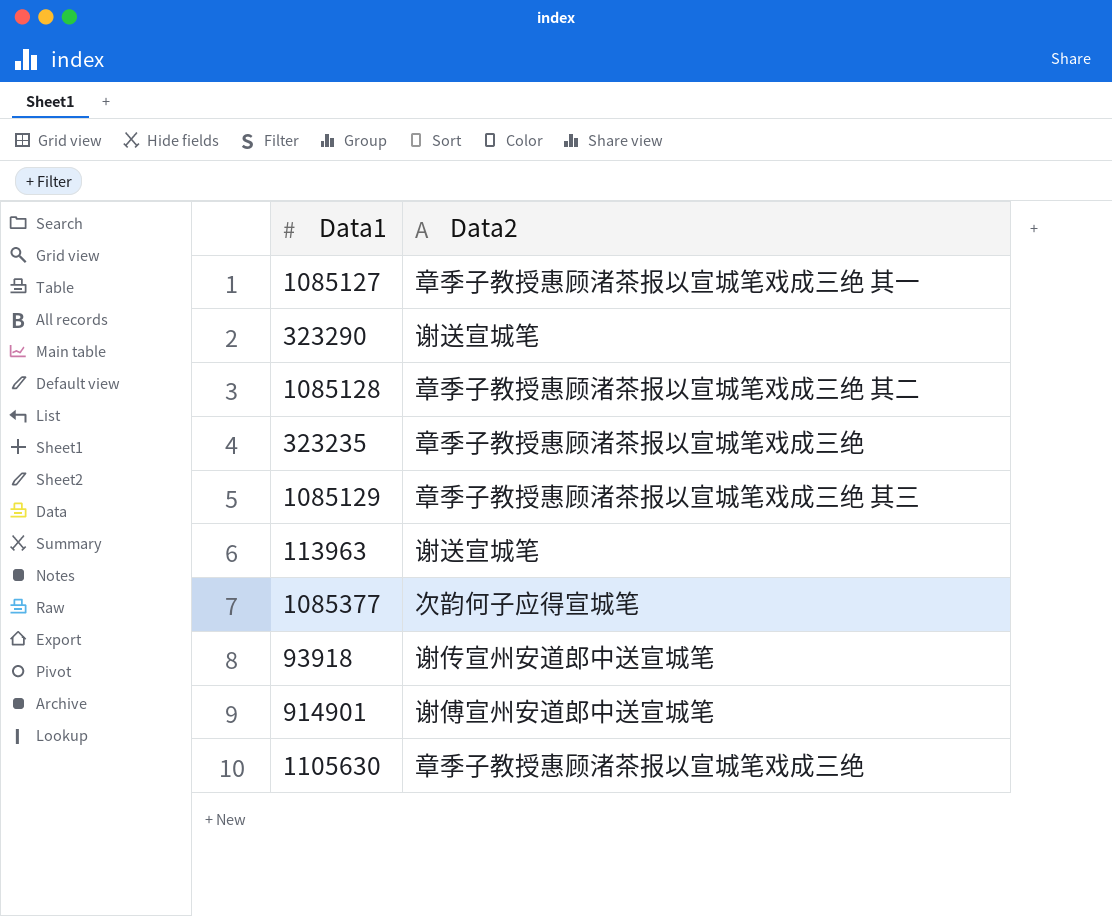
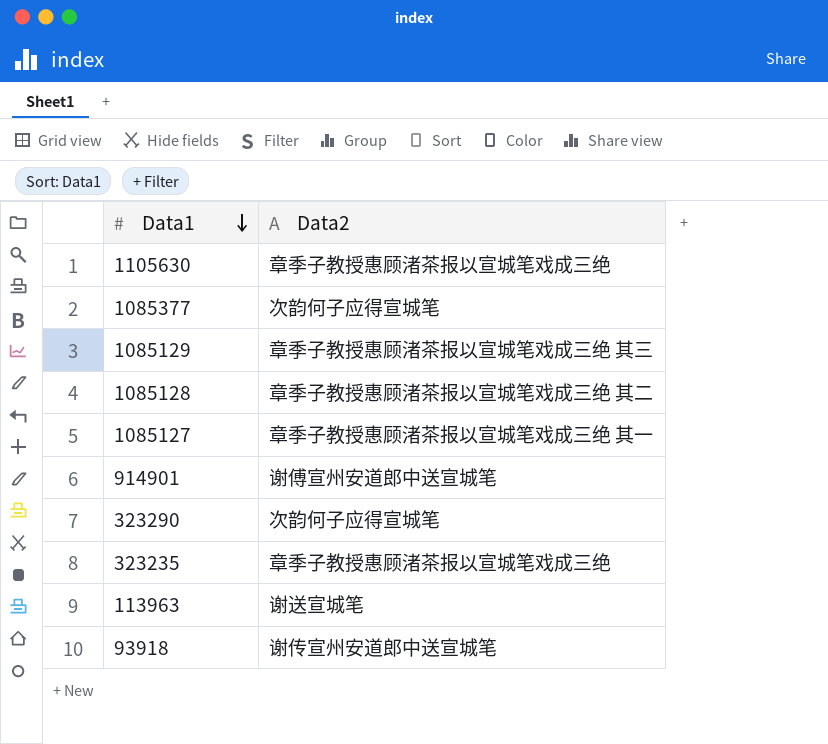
row order: none -> Data1 descending
323290 | Data2: 谢送宣城笔 -> 次韵何子应得宣城笔

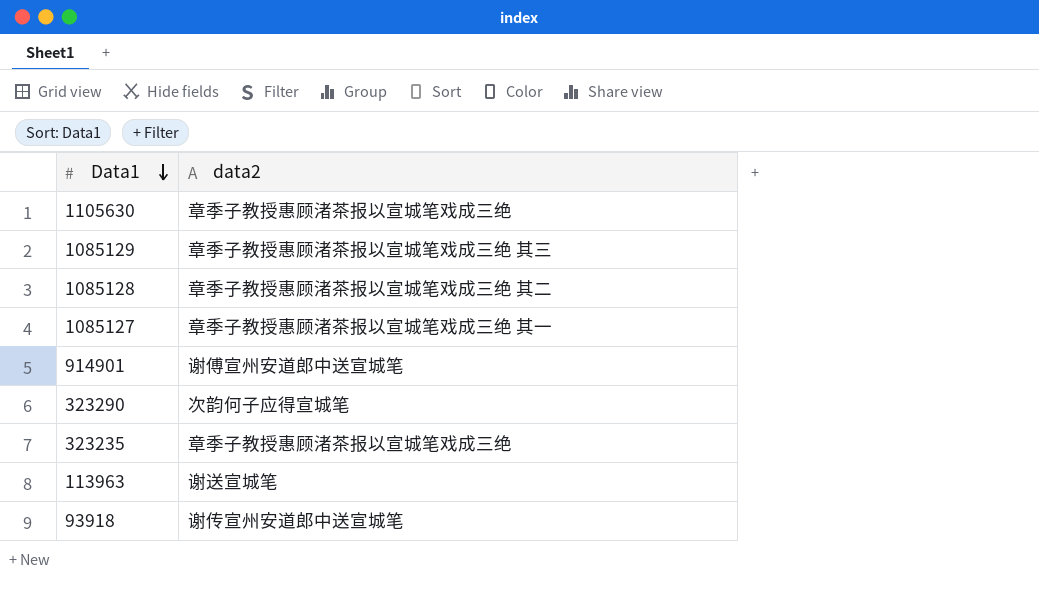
column name: Data2 -> data2
row 1085377: 次韵何子应得宣城笔 -> none

